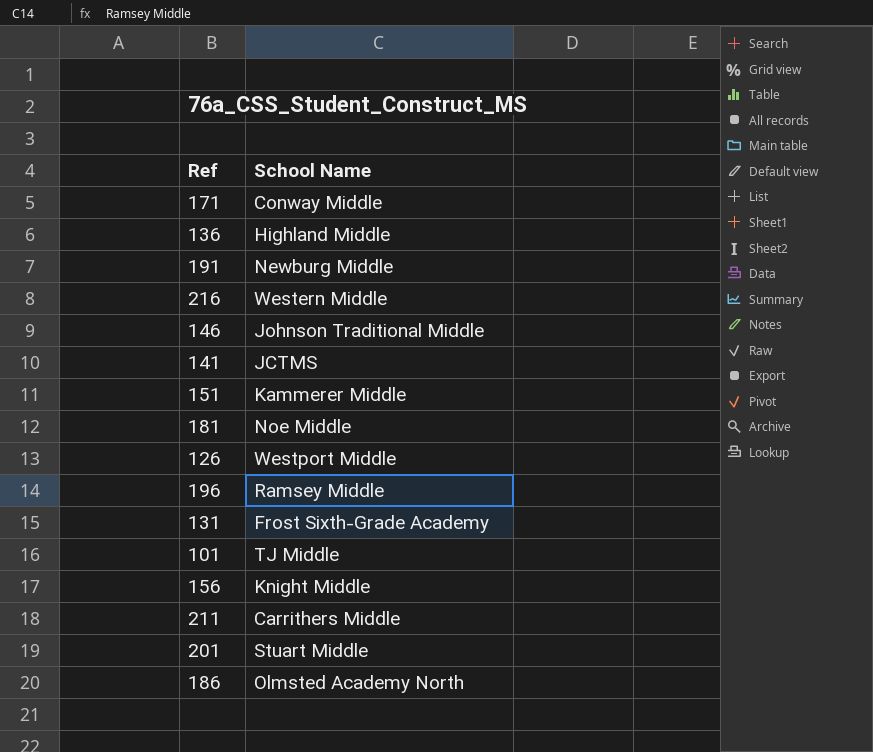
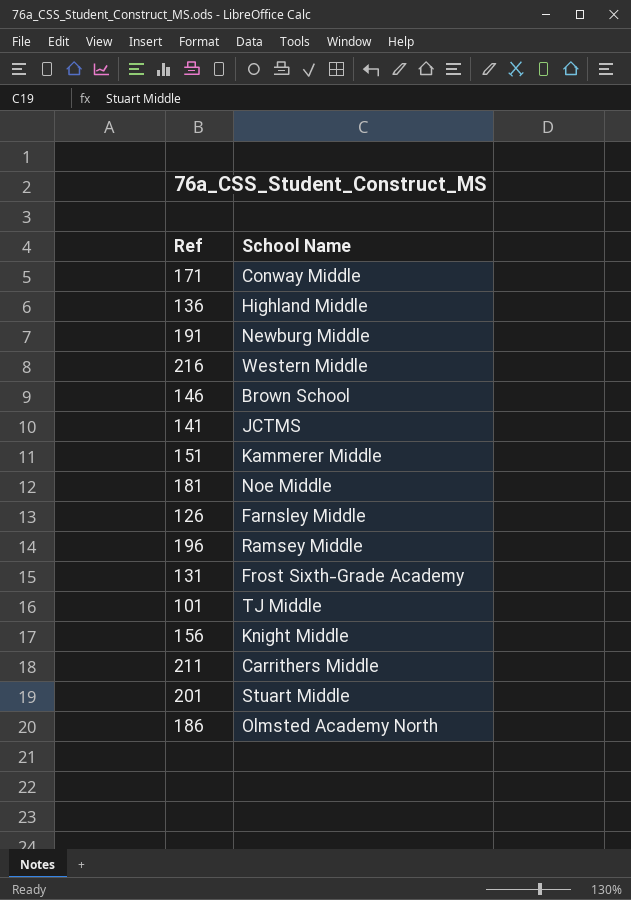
146 | School Name: Johnson Traditional Middle -> Brown School
126 | School Name: Westport Middle -> Farnsley Middle

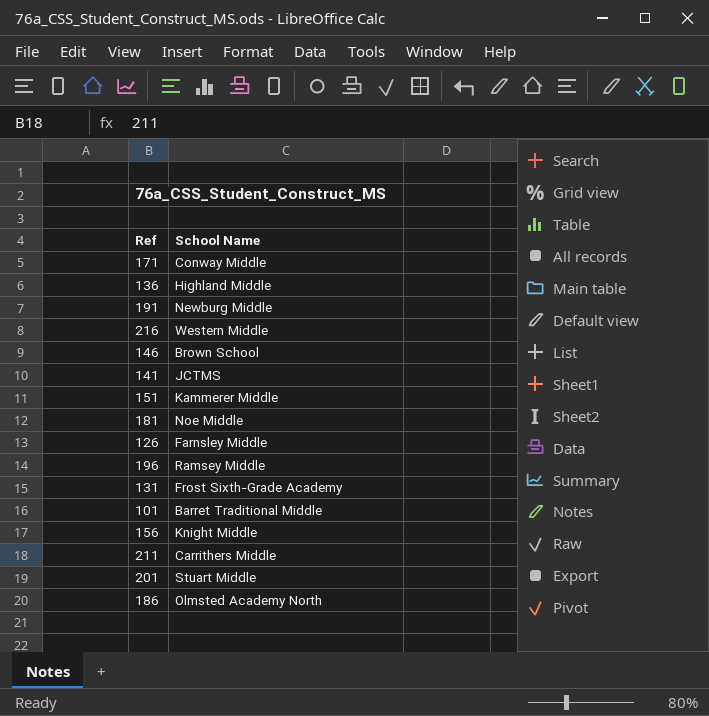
101 | School Name: TJ Middle -> Barret Traditional Middle

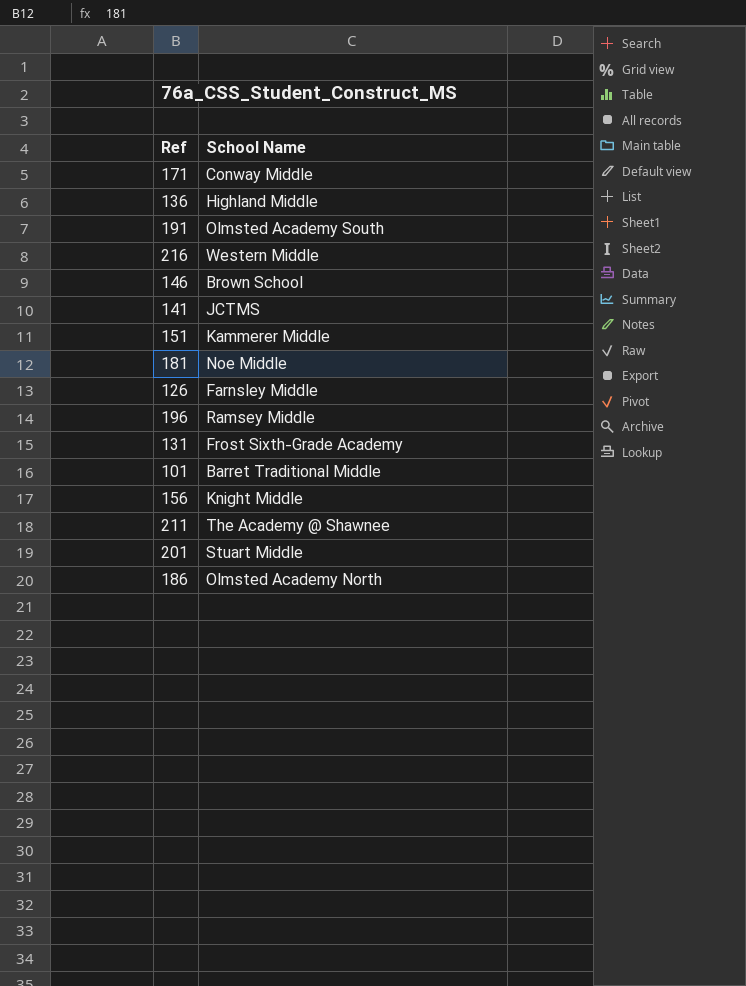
191 | School Name: Newburg Middle -> Olmsted Academy South
211 | School Name: Carrithers Middle -> The Academy @ Shawnee

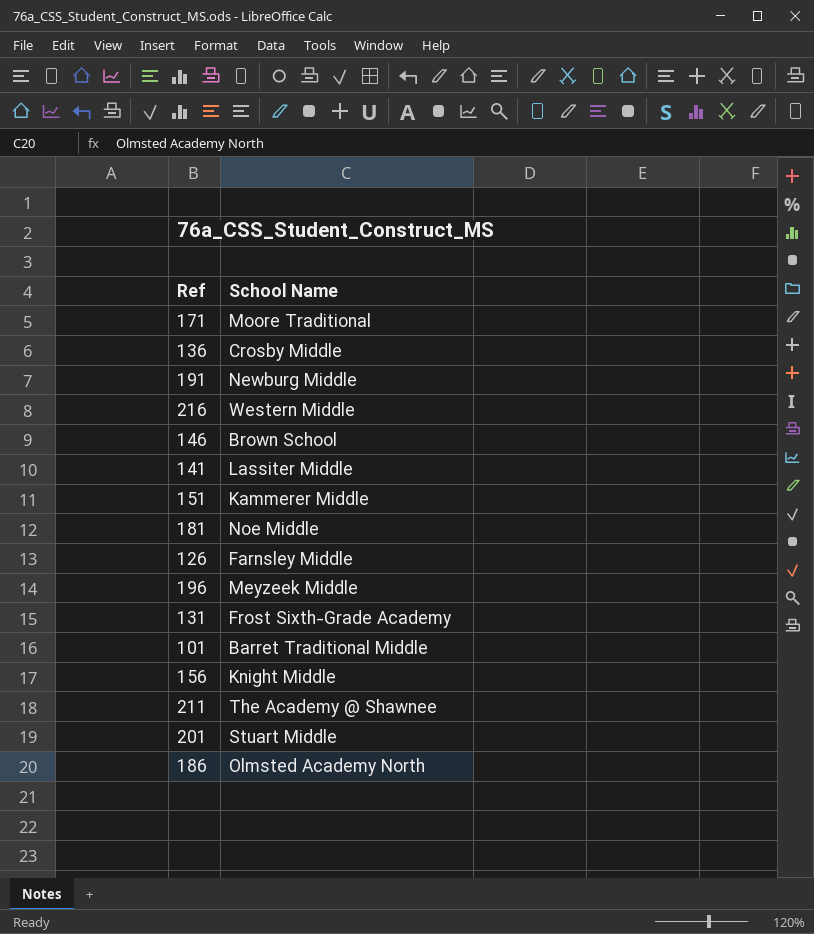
171 | School Name: Conway Middle -> Moore Traditional
136 | School Name: Highland Middle -> Crosby Middle
191 | School Name: Olmsted Academy South -> Newburg Middle
141 | School Name: JCTMS -> Lassiter Middle
196 | School Name: Ramsey Middle -> Meyzeek Middle

